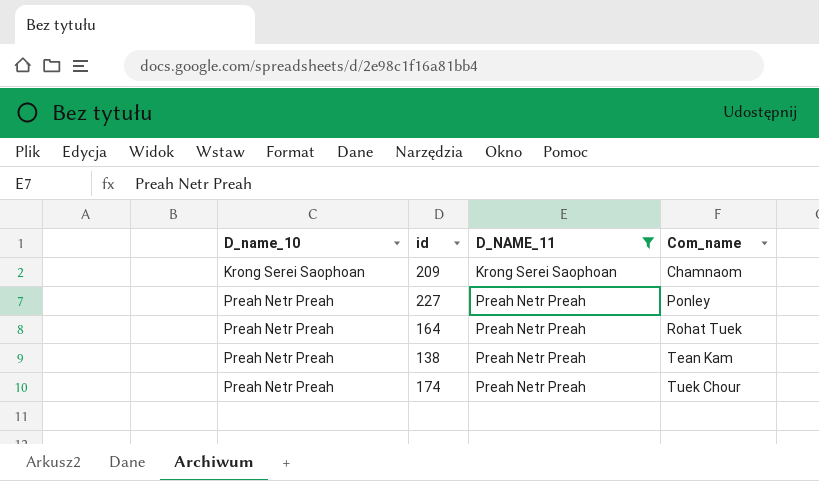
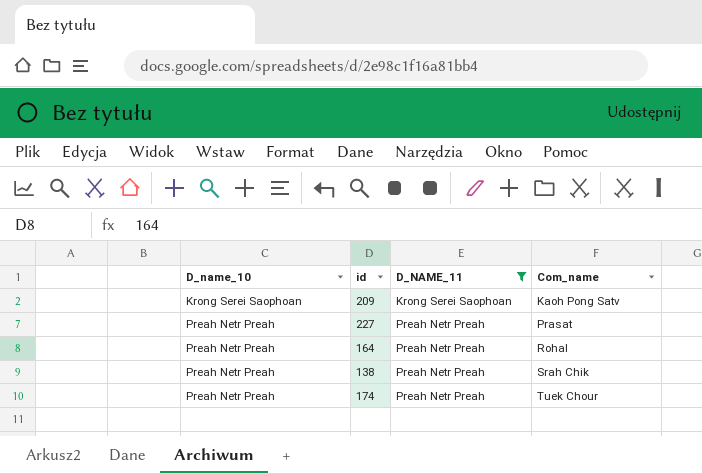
209 | Com_name: Chamnaom -> Kaoh Pong Satv
227 | Com_name: Ponley -> Prasat
164 | Com_name: Rohat Tuek -> Rohal
138 | Com_name: Tean Kam -> Srah Chik

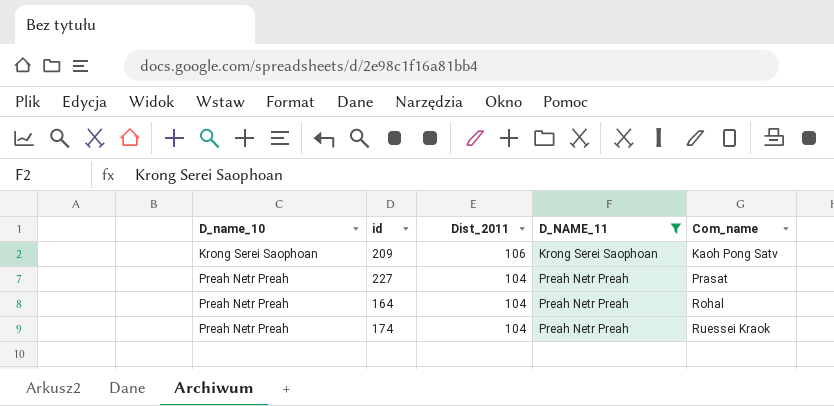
column Dist_2011 | position: none -> 3
row 138: Preah Netr Preah | Preah Netr Preah | Srah Chik -> none
174 | Com_name: Tuek Chour -> Ruessei Kraok

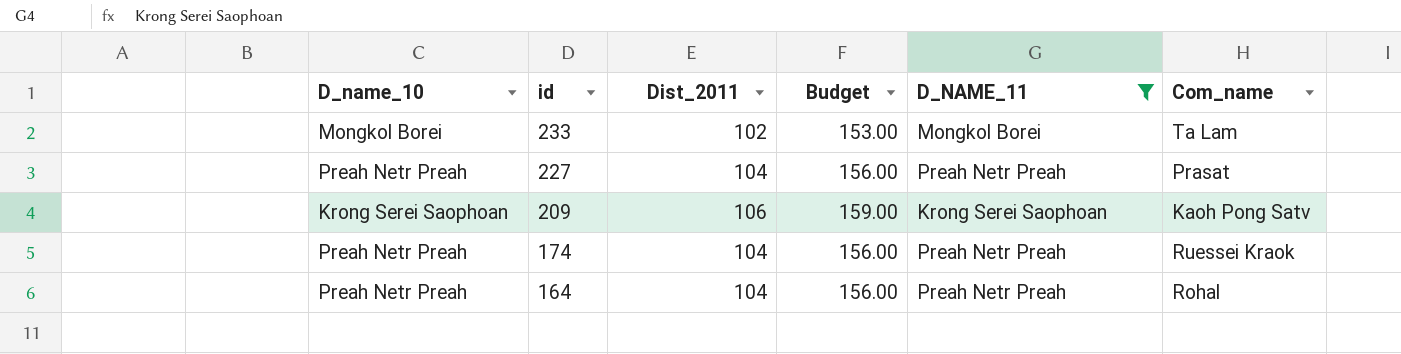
row order: D_name_10 ascending -> id descending
column Budget | formula: none -> [Dist_2011] * 1.5
row 233: none -> Mongkol Borei | 102 | 153.00 | Mongkol Borei | Ta Lam

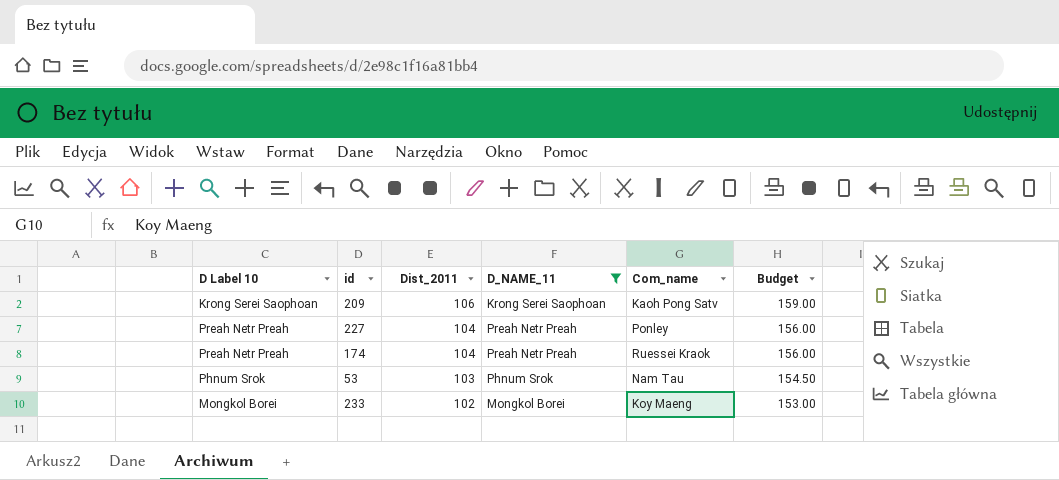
row order: id descending -> Dist_2011 descending
column name: D_name_10 -> D Label 10
column Budget | position: 4 -> 6
row 164: Preah Netr Preah | 104 | 156.00 | Preah Netr Preah | Rohal -> none
227 | Com_name: Prasat -> Ponley
row 53: none -> Phnum Srok | 103 | Phnum Srok | Nam Tau | 154.50
233 | Com_name: Ta Lam -> Koy Maeng

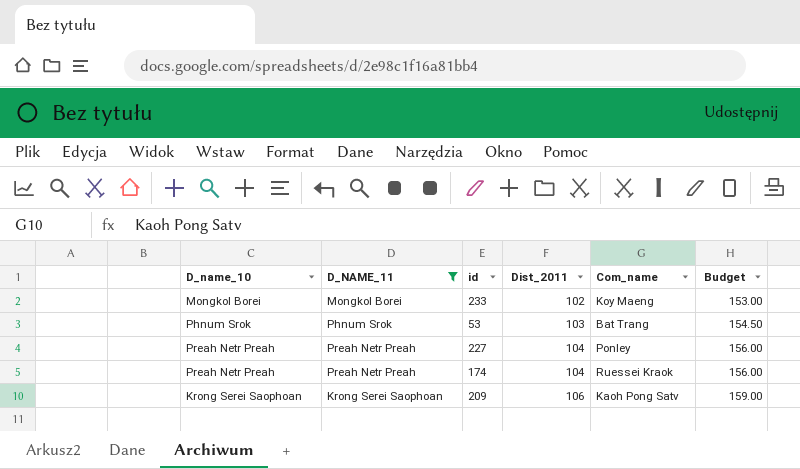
row order: Dist_2011 descending -> Dist_2011 ascending
column name: D Label 10 -> D_name_10
column D_NAME_11 | position: 4 -> 2
53 | Com_name: Nam Tau -> Bat Trang

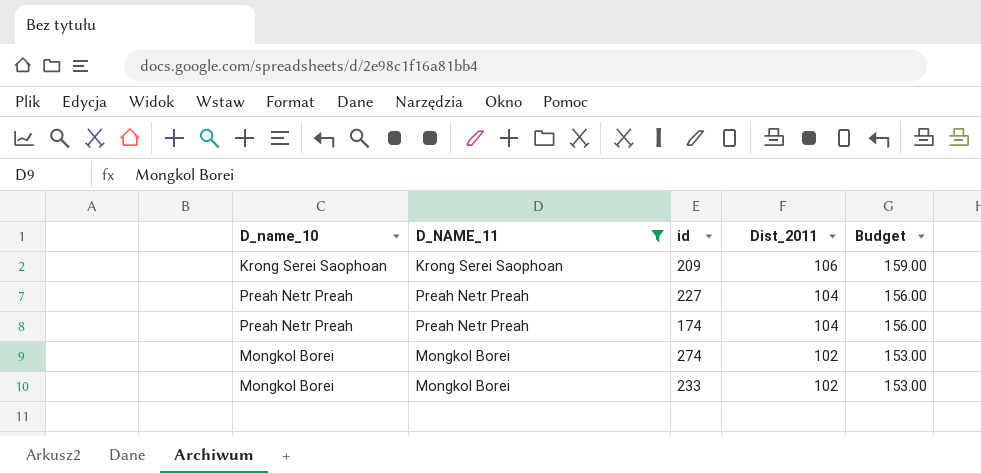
row order: Dist_2011 ascending -> Dist_2011 descending
column Com_name | position: 5 -> none
row 53: Phnum Srok | Phnum Srok | 103 | Bat Trang | 154.50 -> none
row 274: none -> Mongkol Borei | Mongkol Borei | 102 | 153.00

